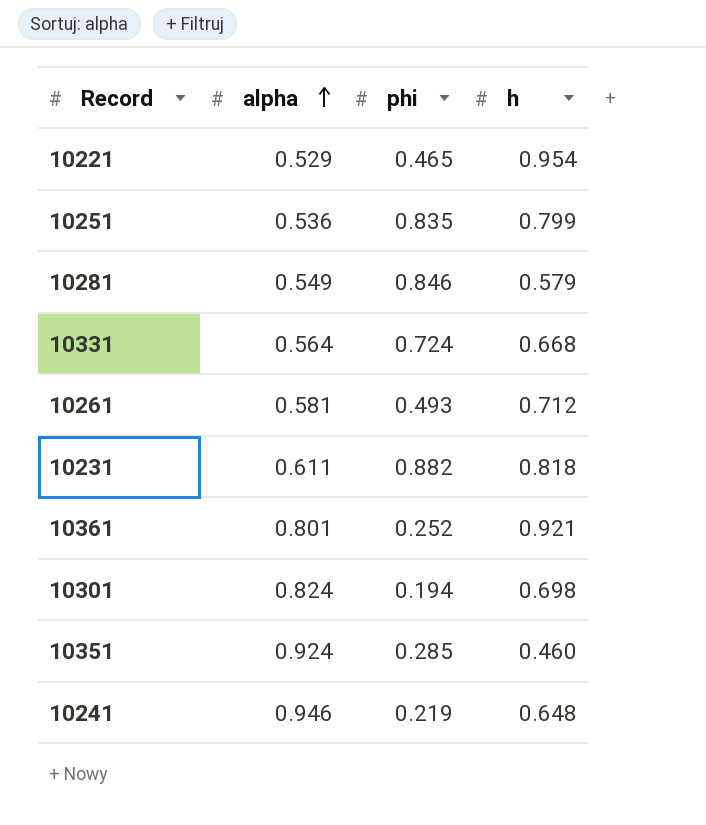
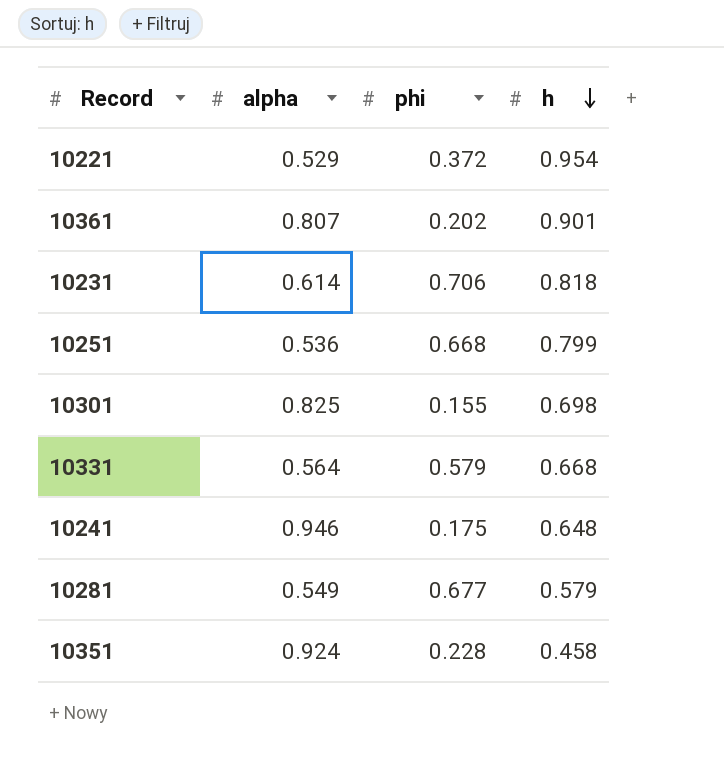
row order: alpha ascending -> h descending
row 10261: 0.581 | 0.493 | 0.712 -> none
10221 | phi: 0.465 -> 0.372
10361 | alpha: 0.801 -> 0.807
10361 | phi: 0.252 -> 0.202
10361 | h: 0.921 -> 0.901
10231 | alpha: 0.611 -> 0.614
10231 | phi: 0.882 -> 0.706
10251 | phi: 0.835 -> 0.668
10301 | alpha: 0.824 -> 0.825
10301 | phi: 0.194 -> 0.155
10331 | phi: 0.724 -> 0.579
10241 | phi: 0.219 -> 0.175
10281 | phi: 0.846 -> 0.677
10351 | phi: 0.285 -> 0.228
10351 | h: 0.460 -> 0.458

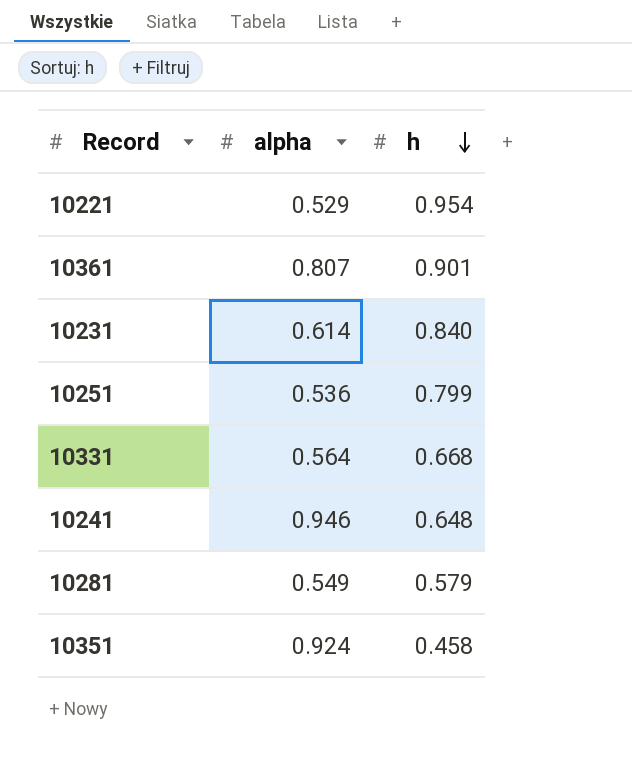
column phi | position: 3 -> none
row 10301: 0.825 | 0.155 | 0.698 -> none
10231 | h: 0.818 -> 0.840

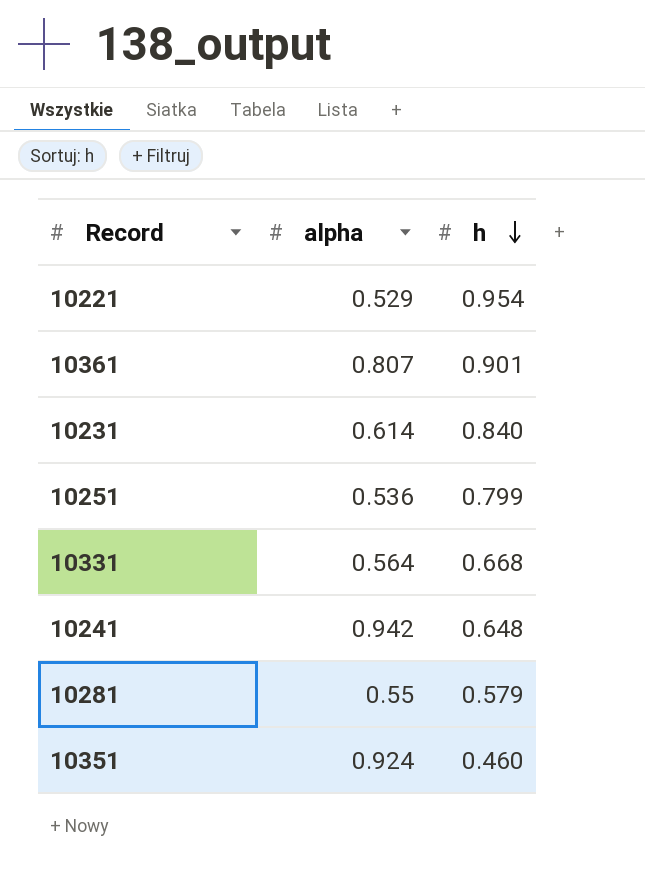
10241 | alpha: 0.946 -> 0.942
10281 | alpha: 0.549 -> 0.55
10351 | h: 0.458 -> 0.460

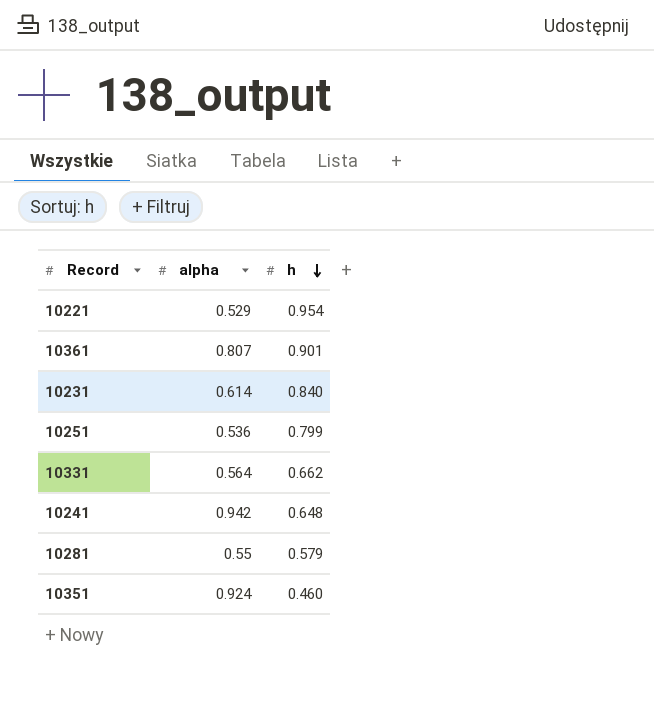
10331 | h: 0.668 -> 0.662

